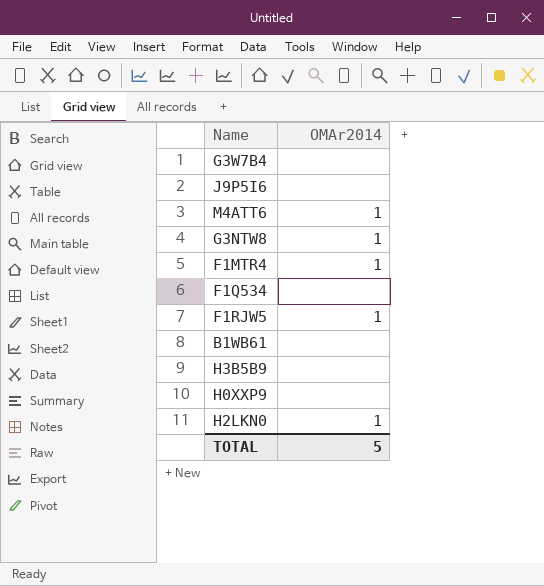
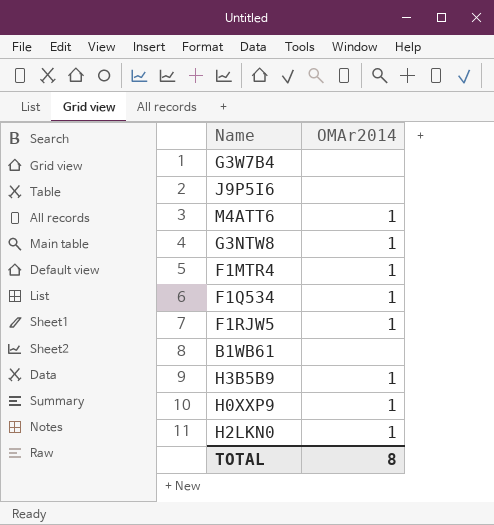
F1Q534 | OMAr2014: none -> 1
H3B5B9 | OMAr2014: none -> 1
H0XXP9 | OMAr2014: none -> 1
TOTAL | OMAr2014: 5 -> 8

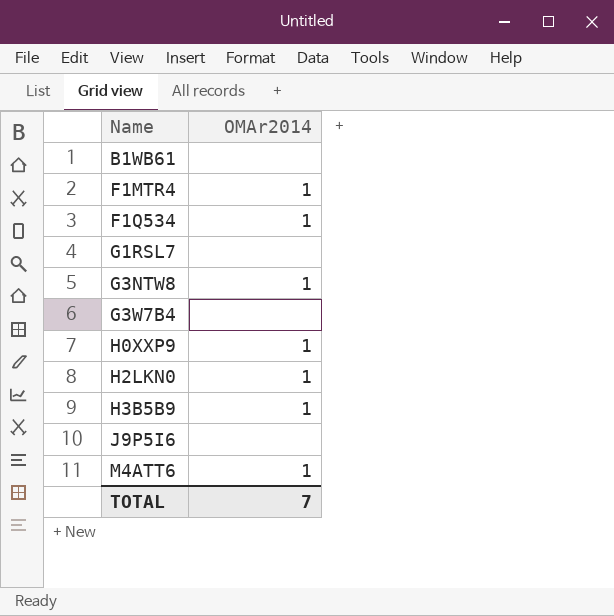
row order: none -> Name ascending
row F1RJW5: 1 -> none
row G1RSL7: none -> none
TOTAL | OMAr2014: 8 -> 7

